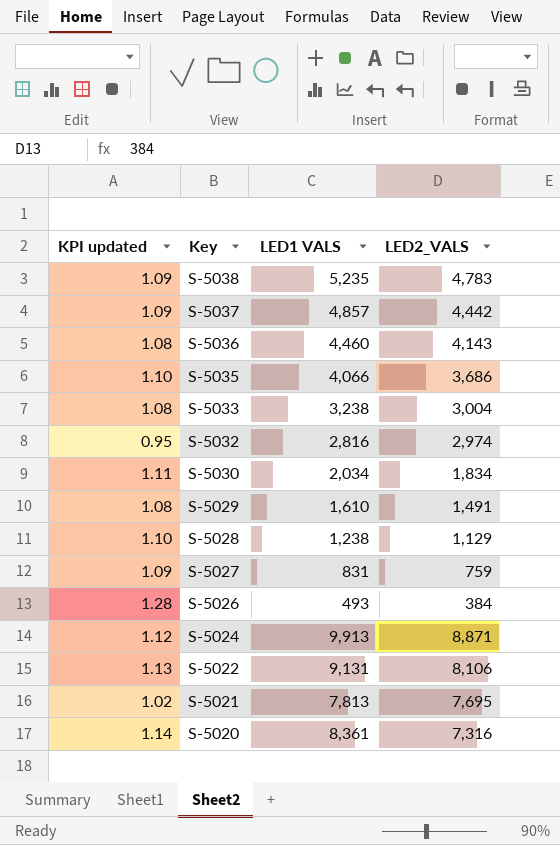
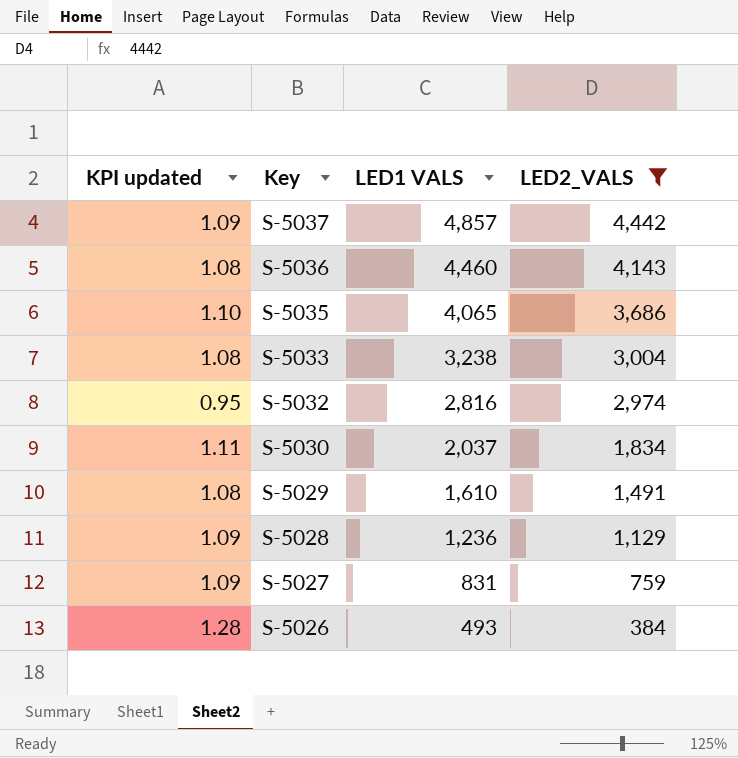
filter: none -> LED2_VALS <= 4,442
S-5035 | LED1 VALS: 4,066 -> 4,065
S-5030 | LED1 VALS: 2,034 -> 2,037
S-5028 | KPI updated: 1.10 -> 1.09
S-5028 | LED1 VALS: 1,238 -> 1,236

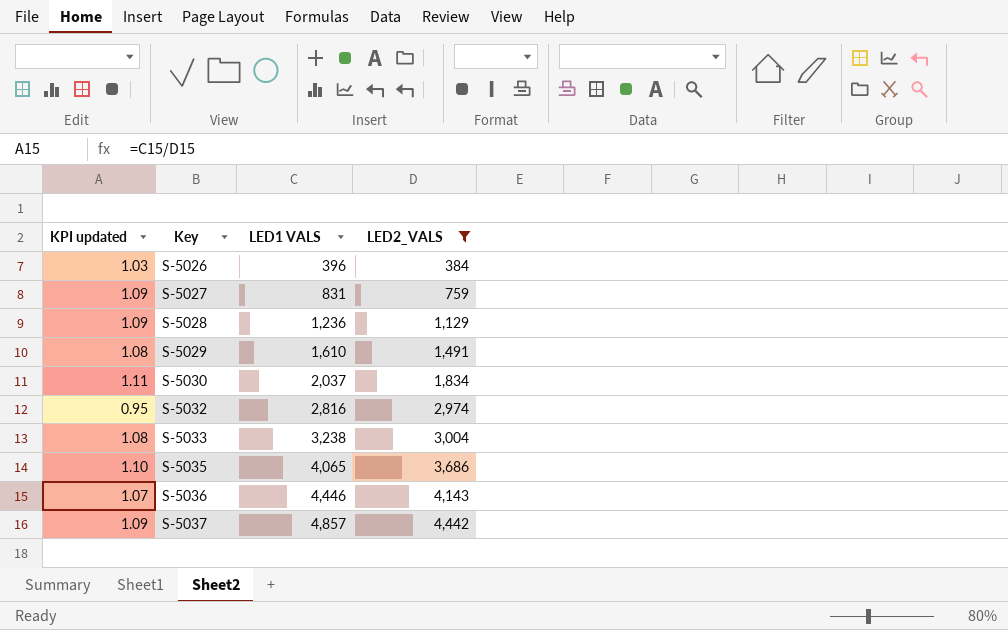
row order: Key descending -> Key ascending
S-5026 | KPI updated: 1.28 -> 1.03
S-5026 | LED1 VALS: 493 -> 396
S-5036 | KPI updated: 1.08 -> 1.07
S-5036 | LED1 VALS: 4,460 -> 4,446

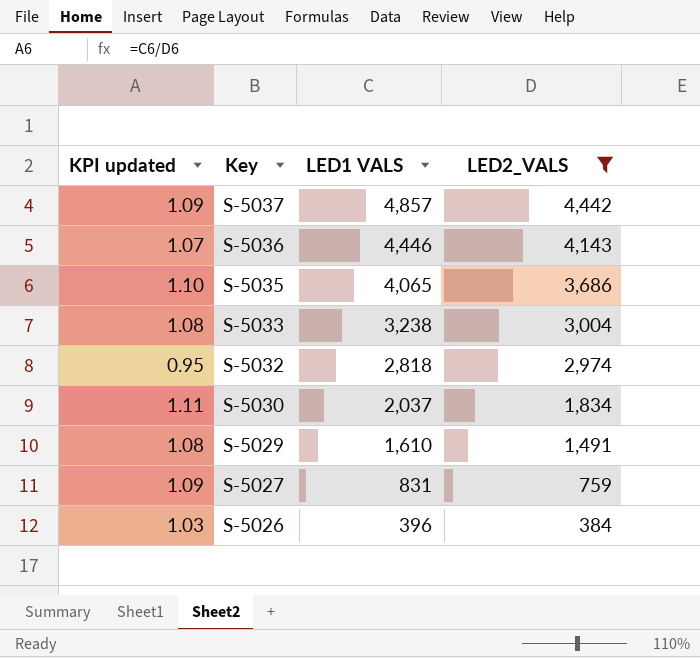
row order: Key ascending -> Key descending
row S-5028: 1.09 | 1,236 | 1,129 -> none
S-5032 | LED1 VALS: 2,816 -> 2,818

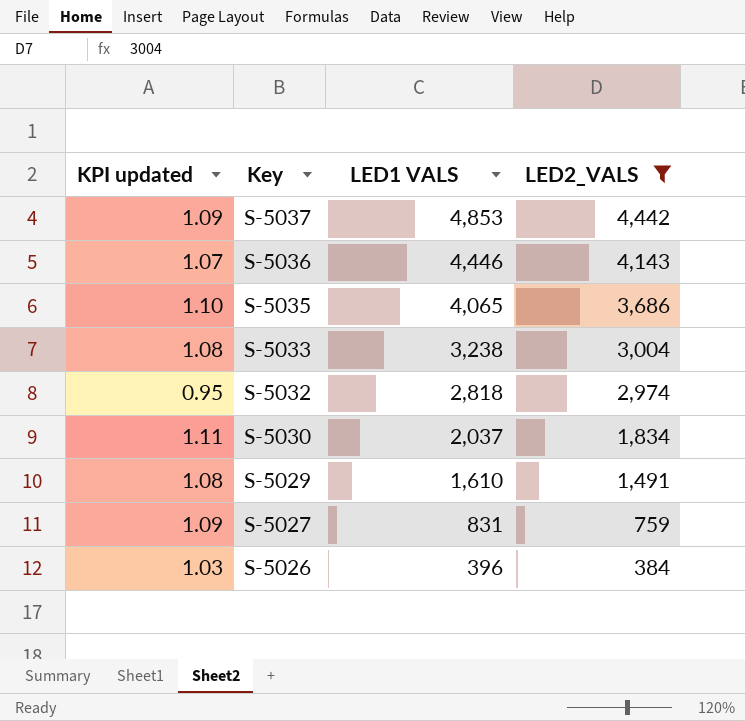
S-5037 | LED1 VALS: 4,857 -> 4,853

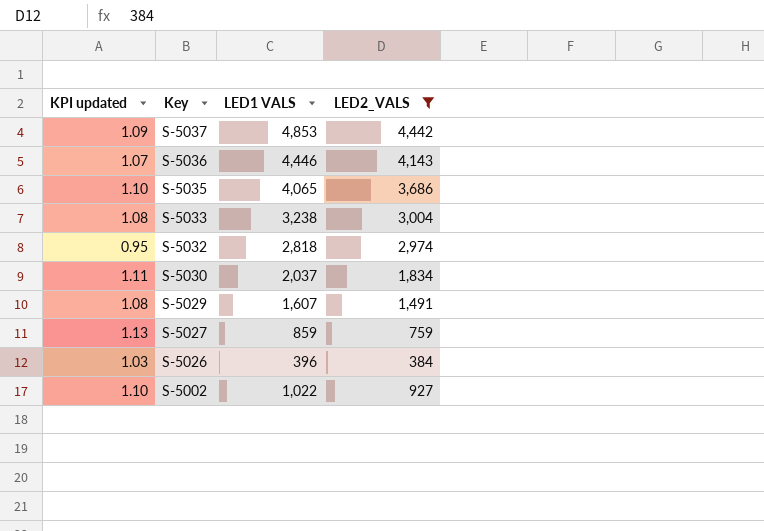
S-5029 | LED1 VALS: 1,610 -> 1,607
S-5027 | KPI updated: 1.09 -> 1.13
S-5027 | LED1 VALS: 831 -> 859
row S-5002: none -> 1.10 | 1,022 | 927

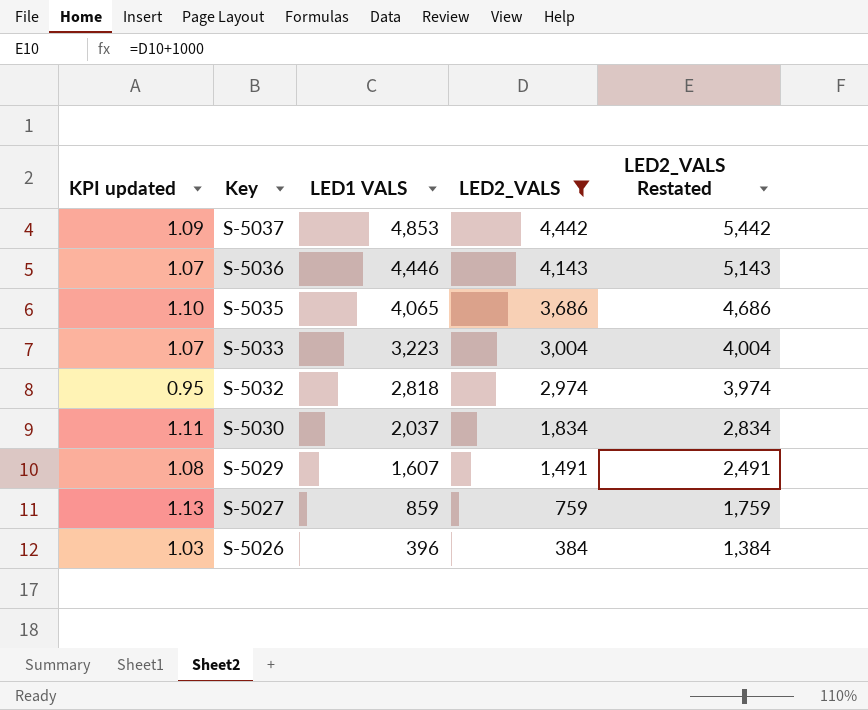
column LED2_VALS Restated | formula: none -> [LED2_VALS] + 1000
row S-5002: 1.10 | 1,022 | 927 -> none
S-5033 | KPI updated: 1.08 -> 1.07
S-5033 | LED1 VALS: 3,238 -> 3,223

